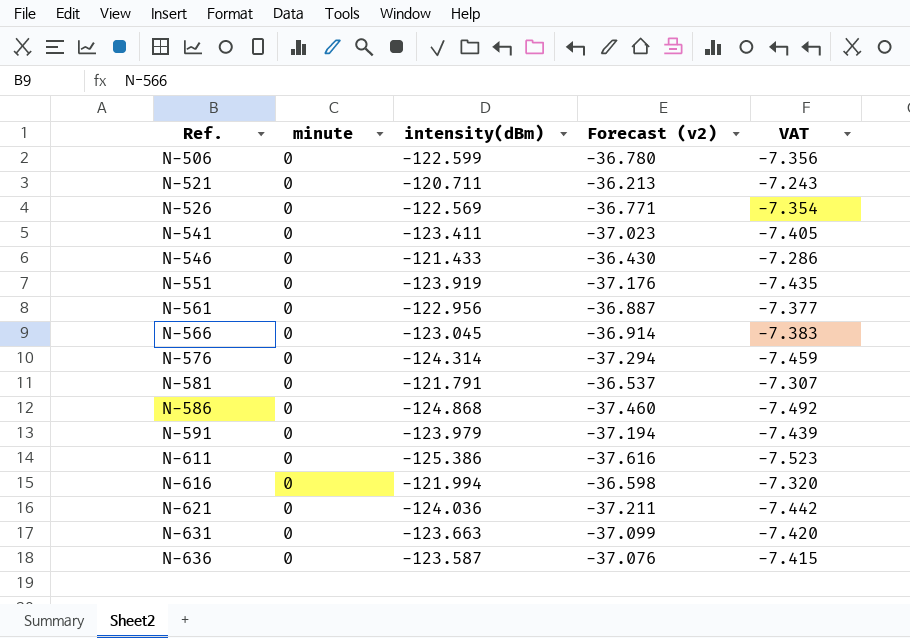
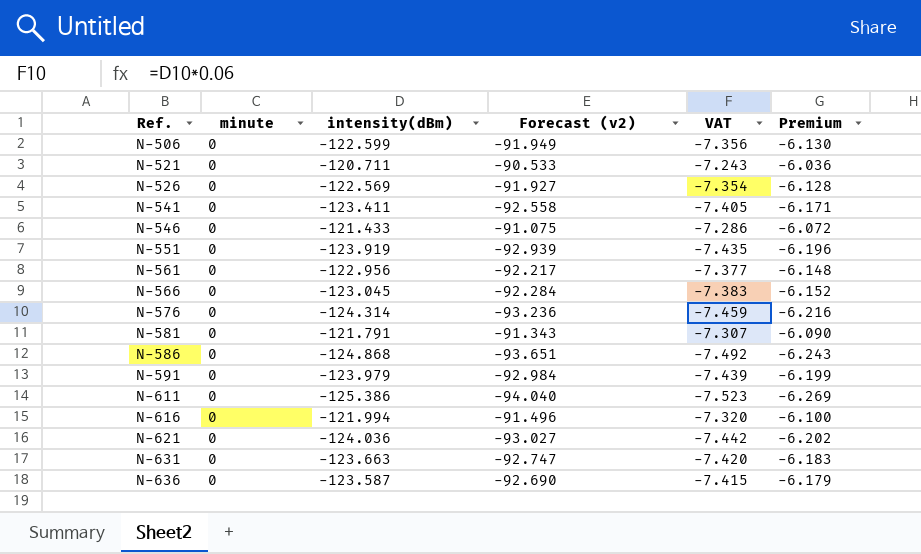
column Forecast (v2) | formula: [intensity(dBm)] * 0.3 -> [intensity(dBm)] * 0.75
column Premium | formula: none -> [intensity(dBm)] * 0.05

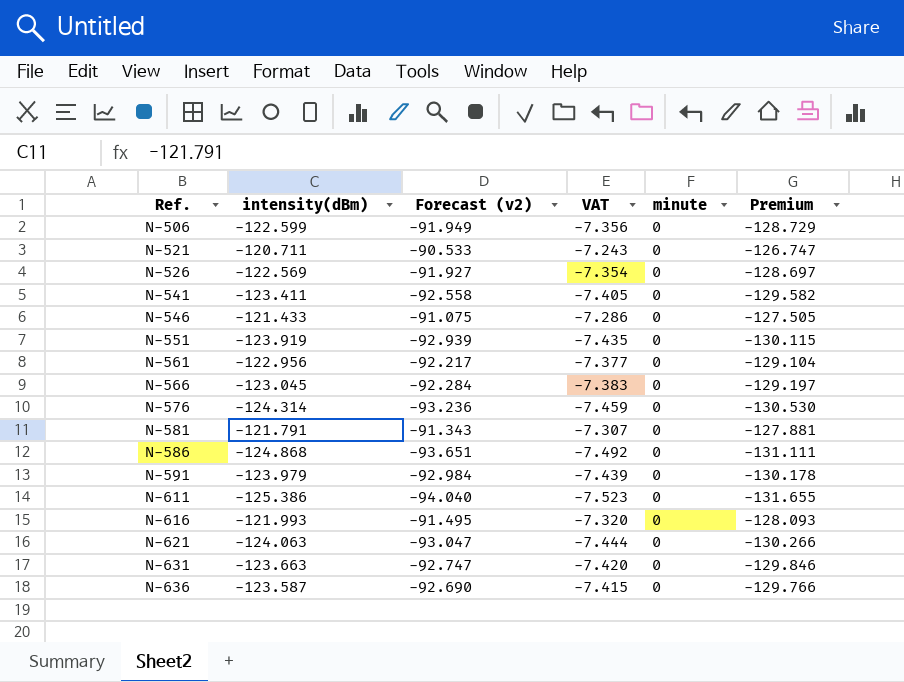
column minute | position: 2 -> 5
column Premium | formula: [intensity(dBm)] * 0.05 -> [intensity(dBm)] * 1.05
N-616 | intensity(dBm): -121.994 -> -121.993
N-616 | Forecast (v2): -91.496 -> -91.495
N-621 | intensity(dBm): -124.036 -> -124.063
N-621 | Forecast (v2): -93.027 -> -93.047
N-621 | VAT: -7.442 -> -7.444

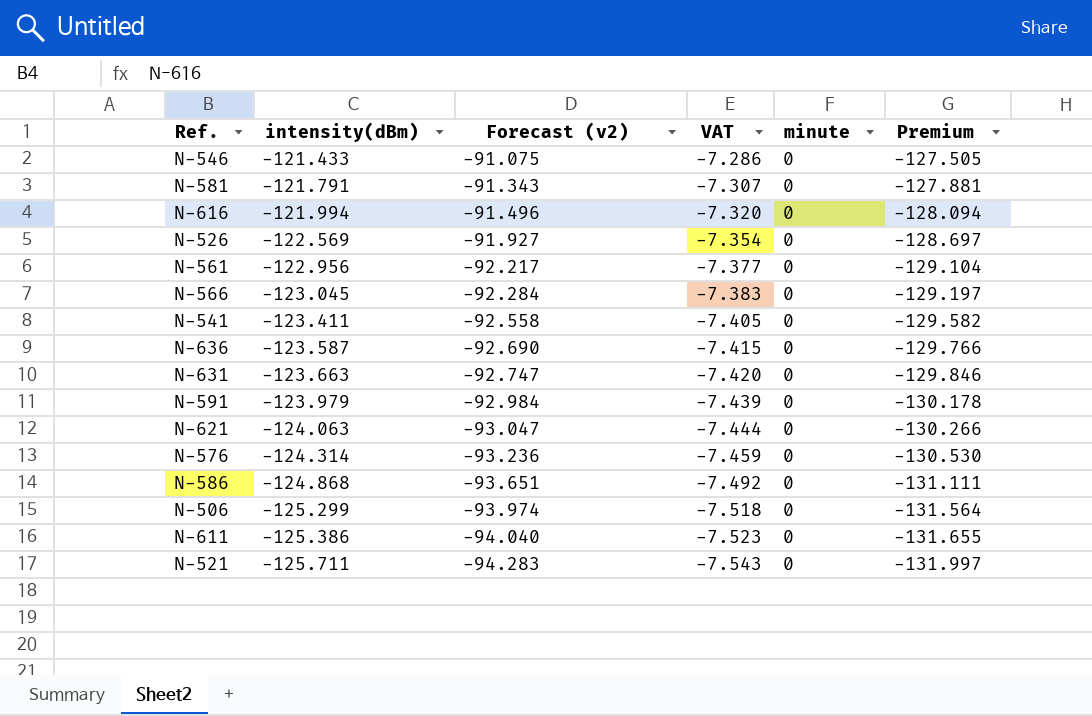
row order: Ref. ascending -> intensity(dBm) descending
row N-551: -123.919 | -92.939 | -7.435 | 0 | -130.115 -> none
N-616 | intensity(dBm): -121.993 -> -121.994
N-616 | Forecast (v2): -91.495 -> -91.496
N-616 | Premium: -128.093 -> -128.094
N-506 | intensity(dBm): -122.599 -> -125.299
N-506 | Forecast (v2): -91.949 -> -93.974
N-506 | VAT: -7.356 -> -7.518
N-506 | Premium: -128.729 -> -131.564
N-521 | intensity(dBm): -120.711 -> -125.711
N-521 | Forecast (v2): -90.533 -> -94.283
N-521 | VAT: -7.243 -> -7.543
N-521 | Premium: -126.747 -> -131.997

